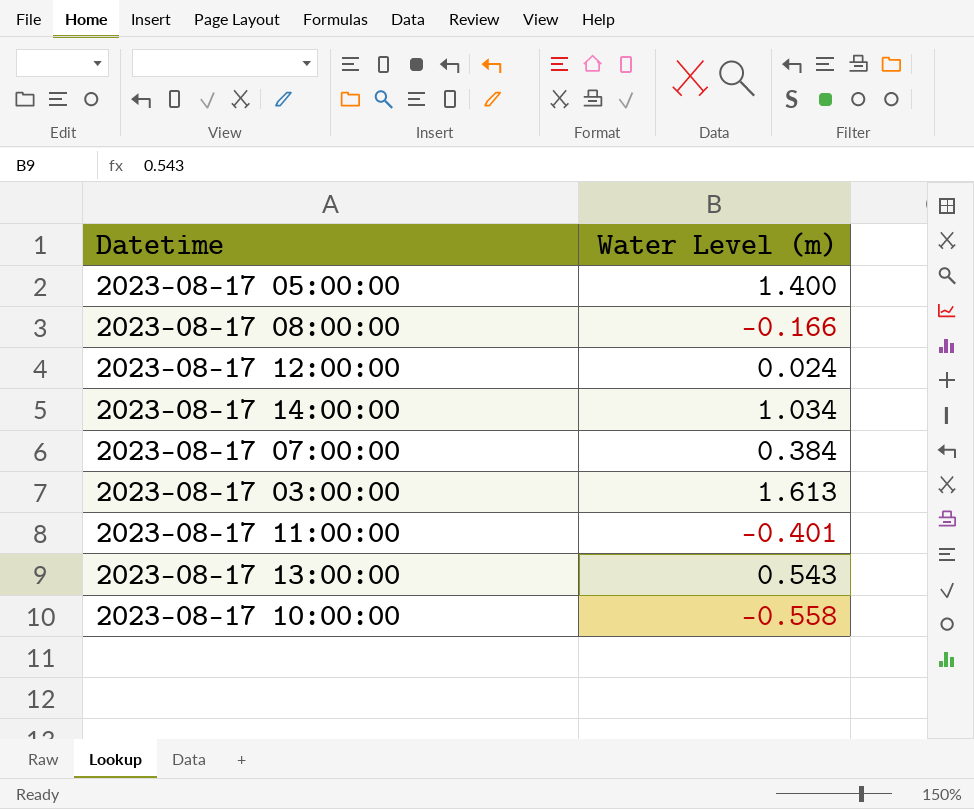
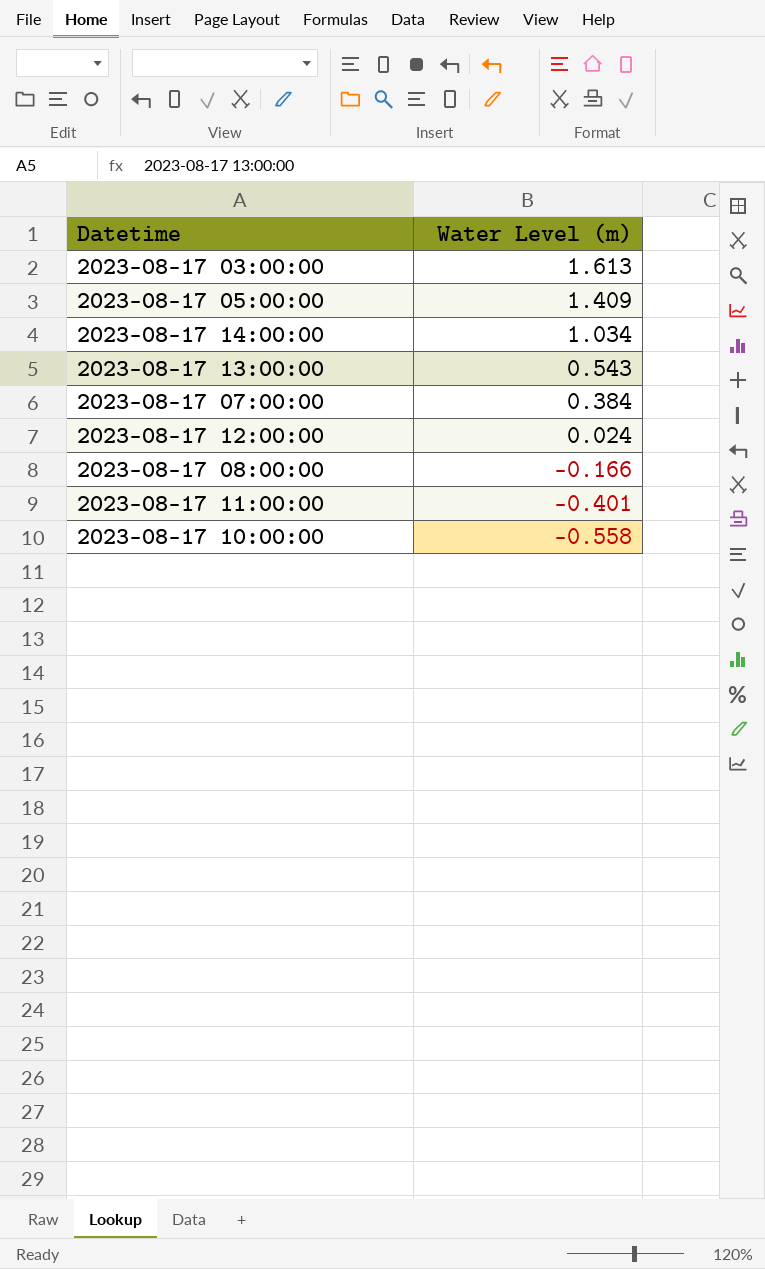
row order: none -> Water Level (m) descending
2023-08-17 05:00:00 | Water Level (m): 1.400 -> 1.409

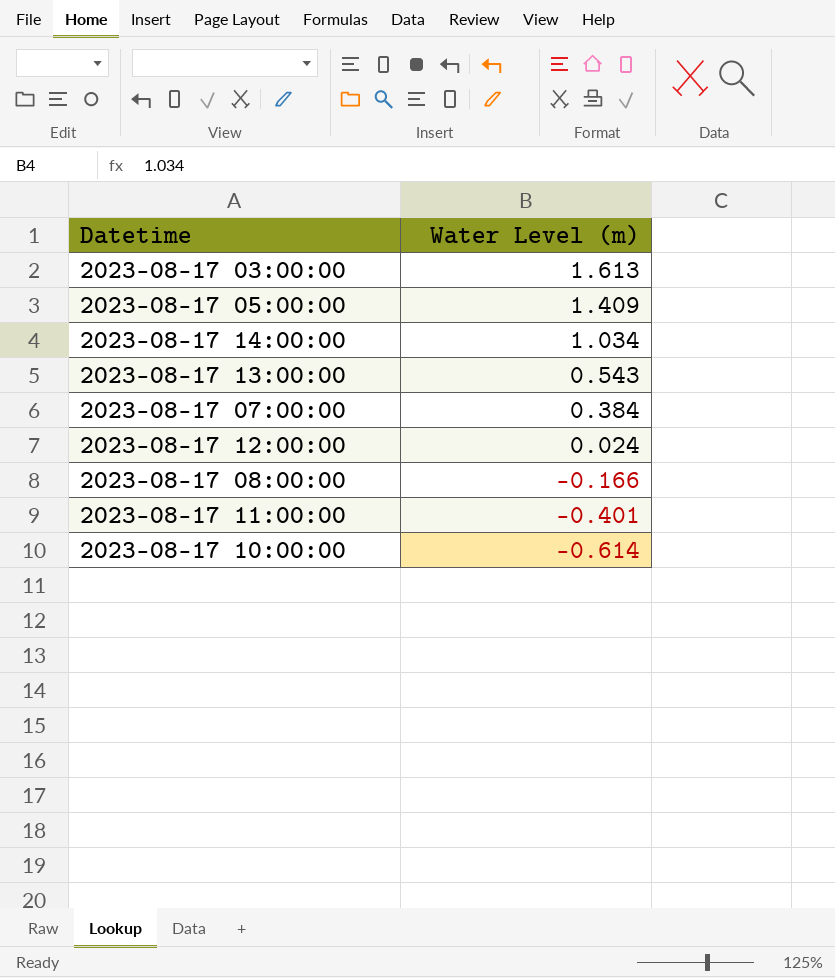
2023-08-17 10:00:00 | Water Level (m): -0.558 -> -0.614

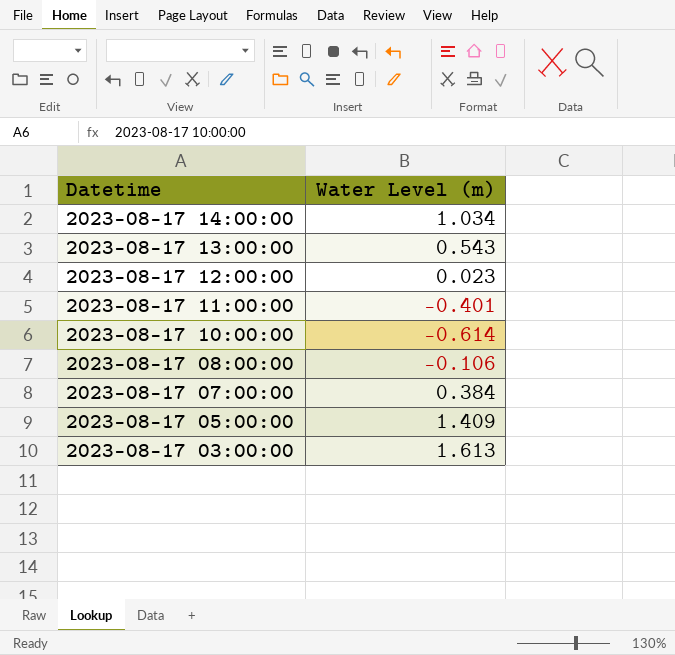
row order: Water Level (m) descending -> Datetime descending
2023-08-17 12:00:00 | Water Level (m): 0.024 -> 0.023
2023-08-17 08:00:00 | Water Level (m): -0.166 -> -0.106

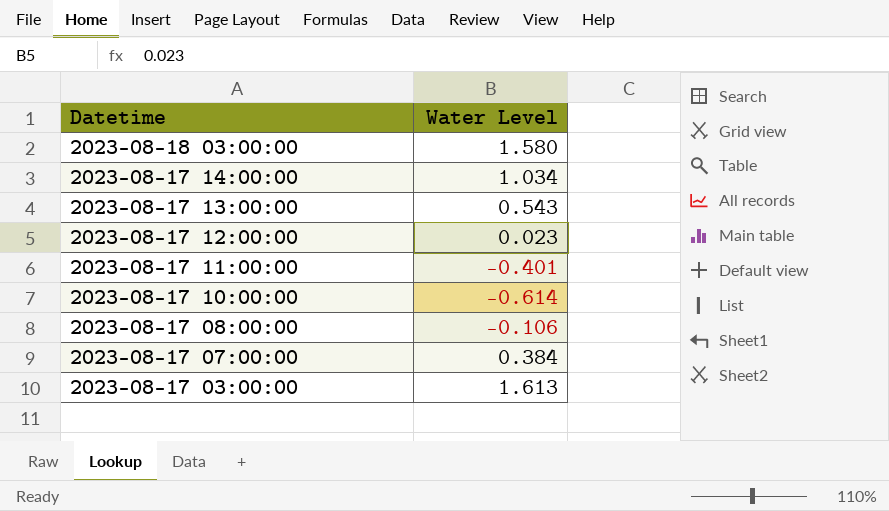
column name: Water Level (m) -> Water Level
row 2023-08-17 05:00:00: 1.409 -> none
row 2023-08-18 03:00:00: none -> 1.580

